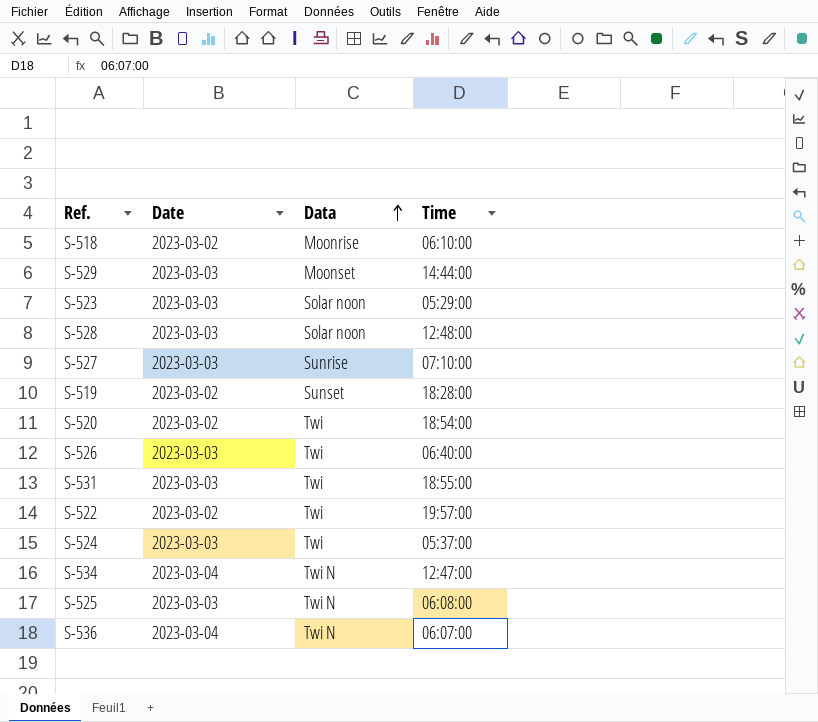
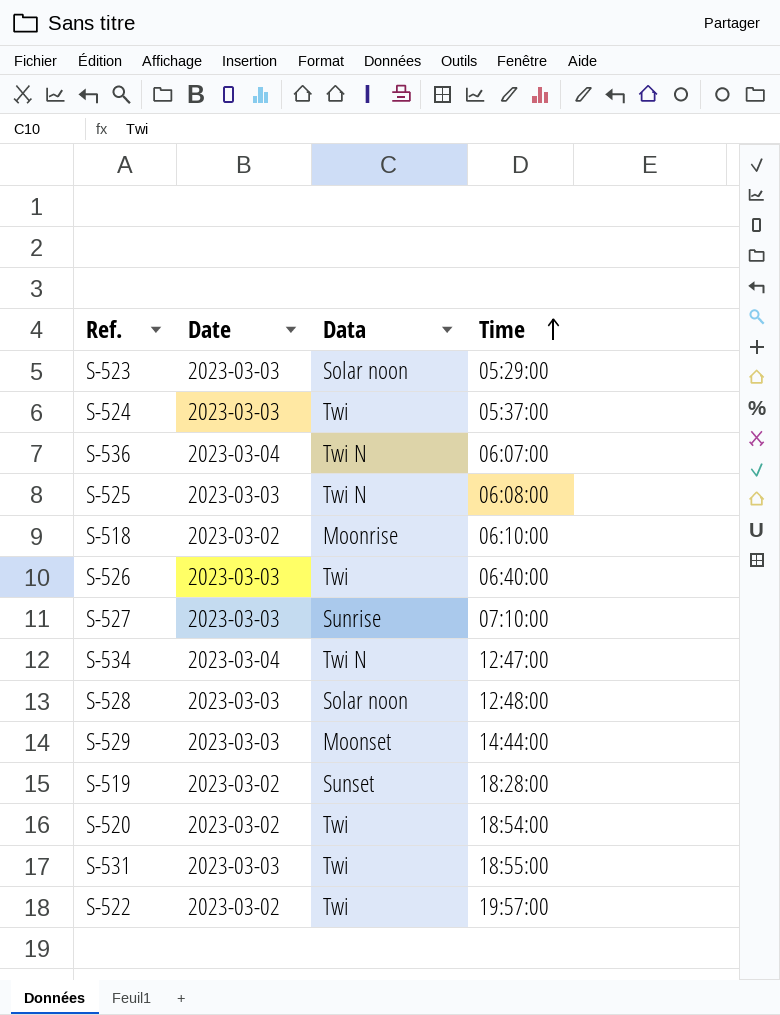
row order: Data ascending -> Time ascending

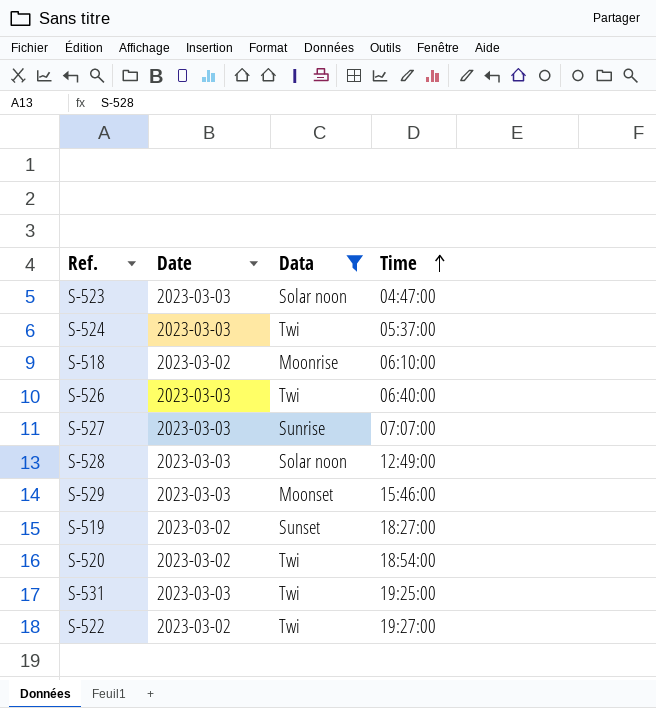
filter: none -> Data != Twi N
S-523 | Time: 05:29:00 -> 04:47:00
S-527 | Time: 07:10:00 -> 07:07:00
S-528 | Time: 12:48:00 -> 12:49:00
S-529 | Time: 14:44:00 -> 15:46:00
S-519 | Time: 18:28:00 -> 18:27:00
S-531 | Time: 18:55:00 -> 19:25:00
S-522 | Time: 19:57:00 -> 19:27:00

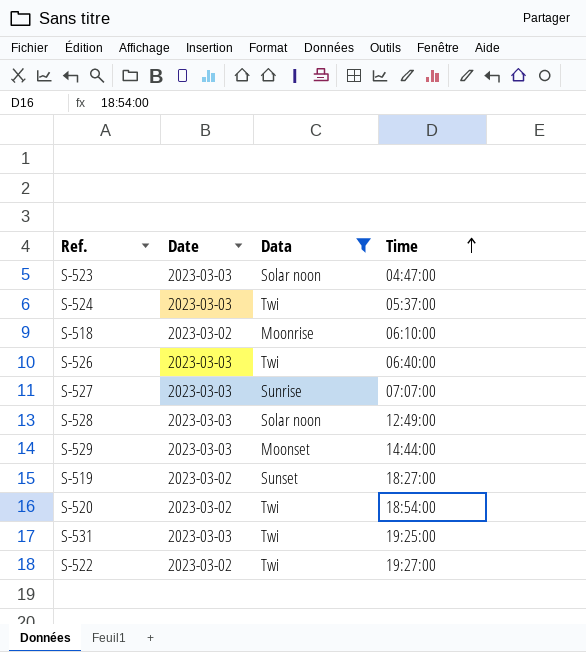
S-529 | Time: 15:46:00 -> 14:44:00

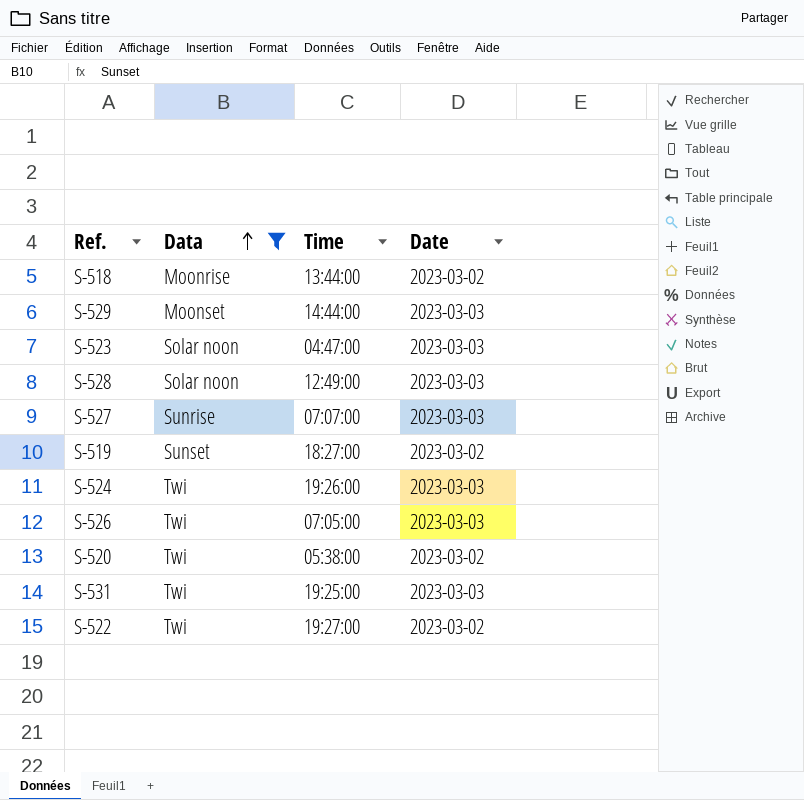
row order: Time ascending -> Data ascending
column Date | position: 2 -> 4
S-518 | Time: 06:10:00 -> 13:44:00
S-524 | Time: 05:37:00 -> 19:26:00
S-526 | Time: 06:40:00 -> 07:05:00
S-520 | Time: 18:54:00 -> 05:38:00

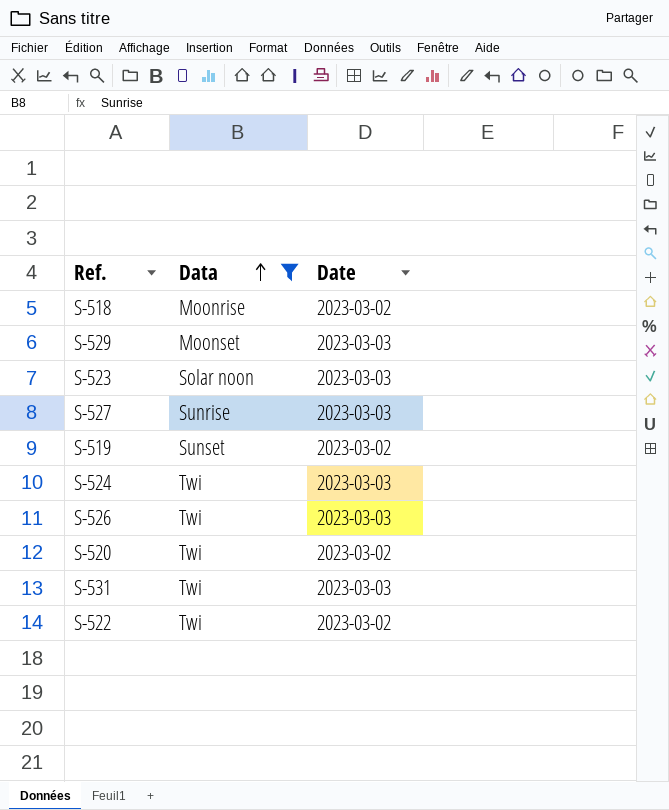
column Time | position: 3 -> none
row S-528: Solar noon | 12:49:00 | 2023-03-03 -> none

